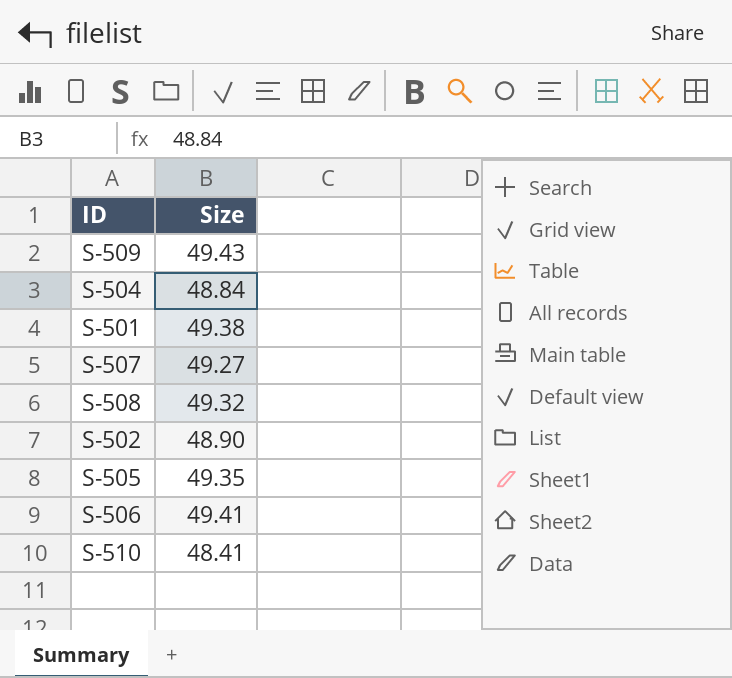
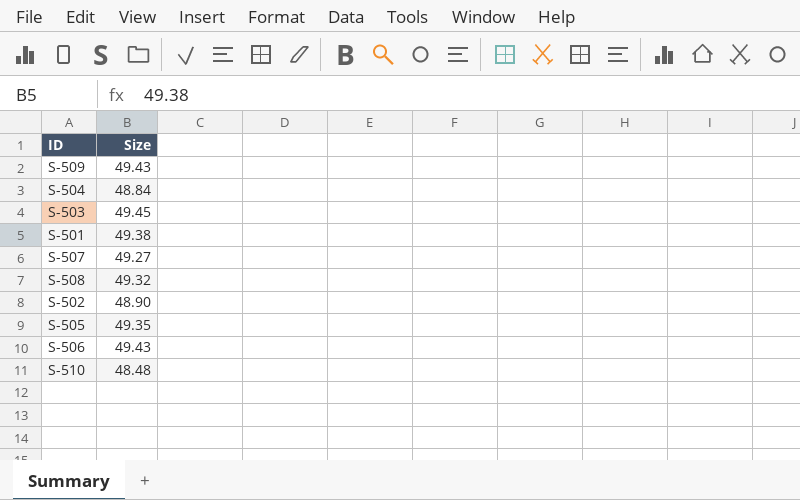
row S-503: none -> 49.45
S-506 | Size: 49.41 -> 49.43
S-510 | Size: 48.41 -> 48.48

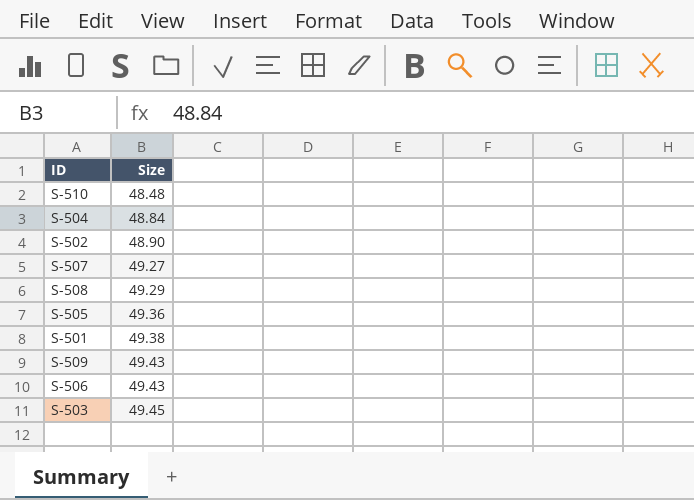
row order: none -> Size ascending
S-508 | Size: 49.32 -> 49.29
S-505 | Size: 49.35 -> 49.36

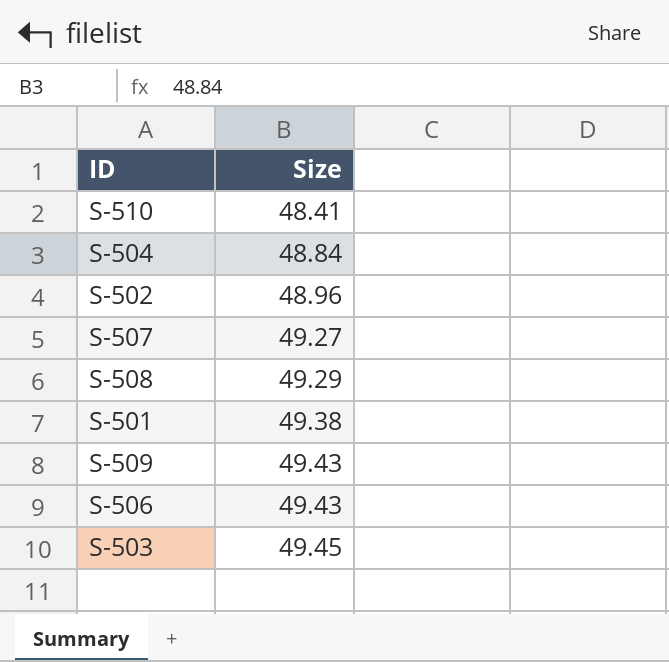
row S-505: 49.36 -> none
S-510 | Size: 48.48 -> 48.41
S-502 | Size: 48.90 -> 48.96

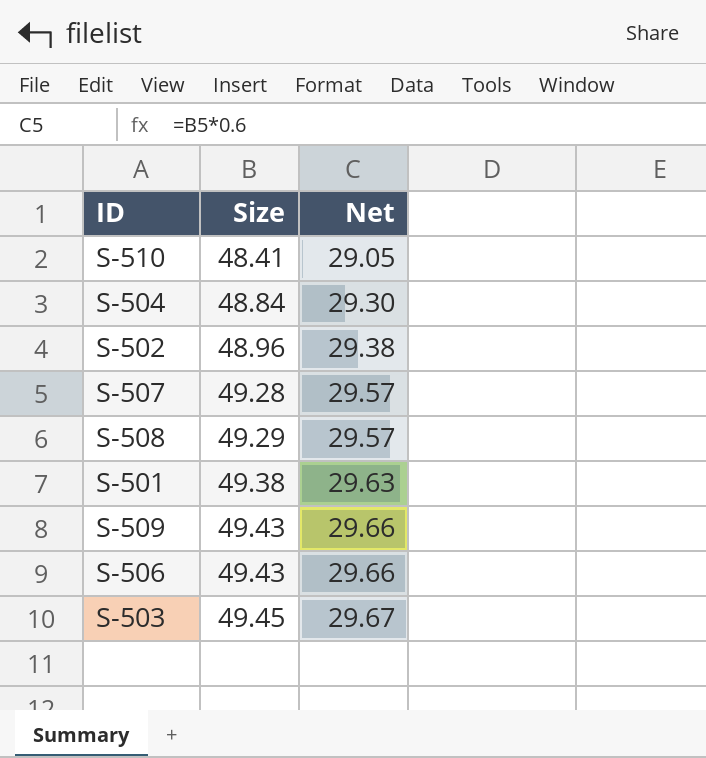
column Net | formula: none -> [Size] * 0.6
S-507 | Size: 49.27 -> 49.28

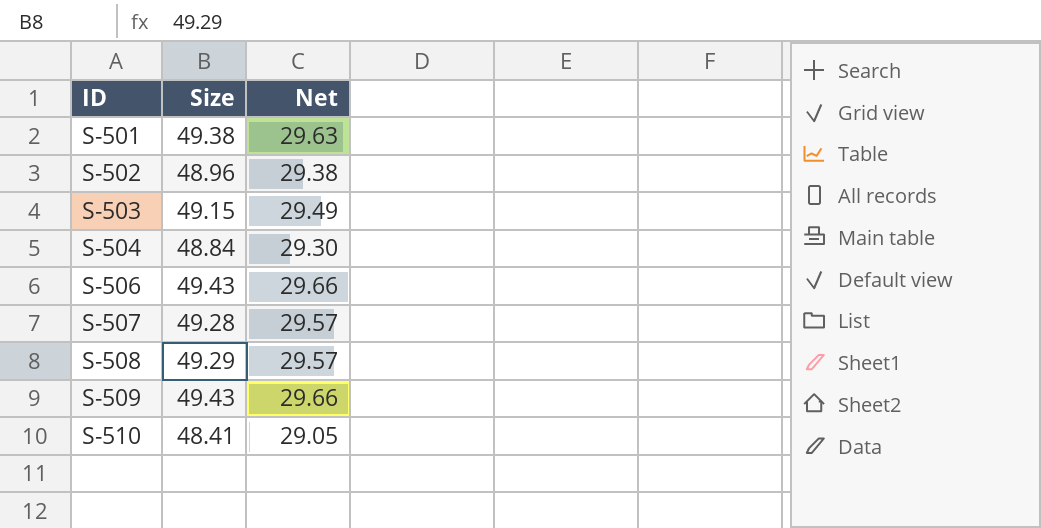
row order: Size ascending -> ID ascending
S-503 | Size: 49.45 -> 49.15
S-503 | Net: 29.67 -> 29.49

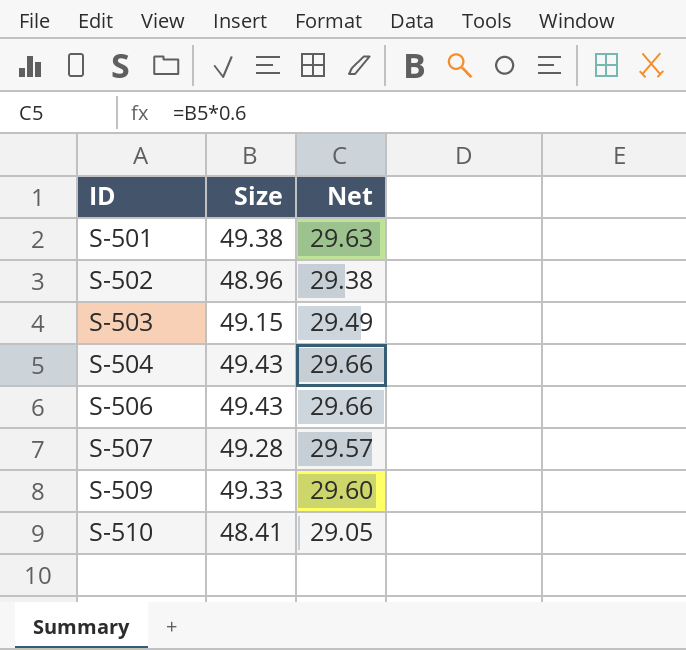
row S-508: 49.29 | 29.57 -> none
S-504 | Size: 48.84 -> 49.43
S-504 | Net: 29.30 -> 29.66
S-509 | Size: 49.43 -> 49.33
S-509 | Net: 29.66 -> 29.60

